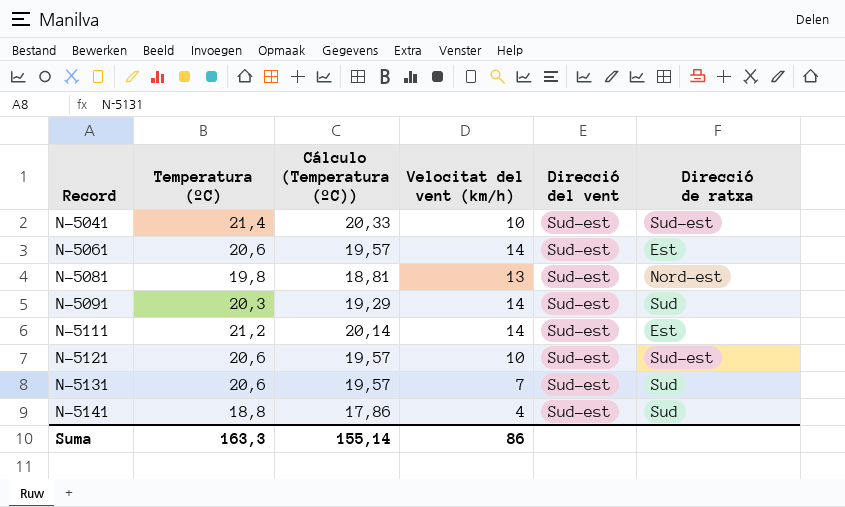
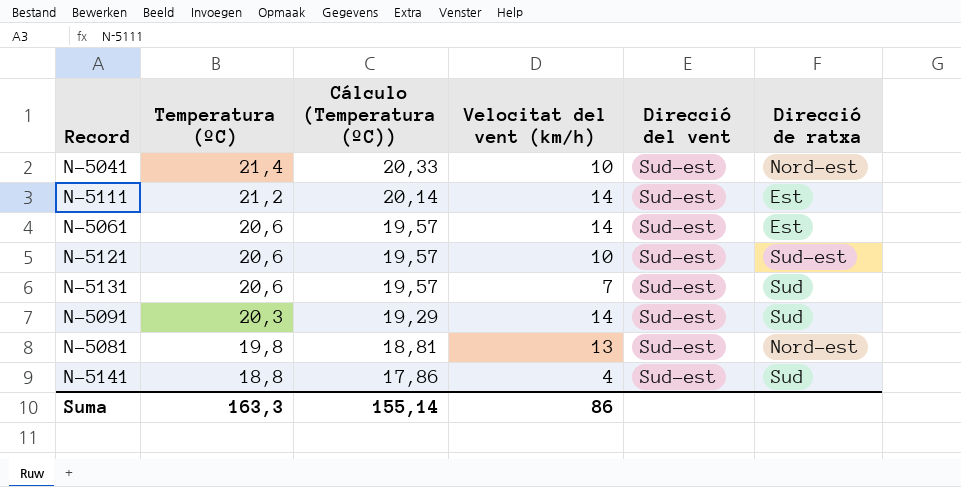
row order: Record ascending -> Temperatura (ºC) descending
N-5041 | Direcció de ratxa: Sud-est -> Nord-est

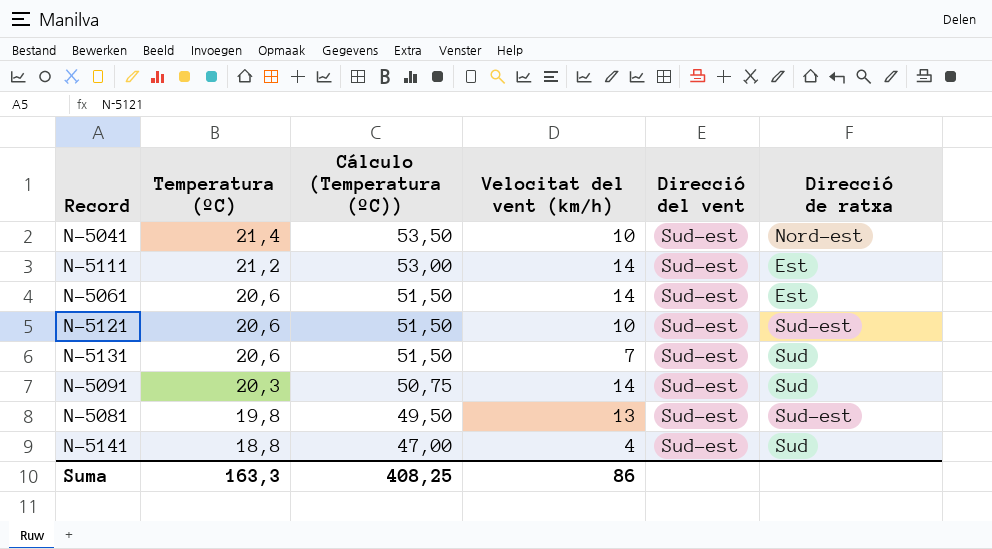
column Cálculo (Temperatura (ºC)) | formula: [Temperatura (ºC)] * 0,95 -> [Temperatura (ºC)] * 2,5
N-5081 | Direcció de ratxa: Nord-est -> Sud-est
Suma | Cálculo (Temperatura (ºC)): 155,14 -> 408,25

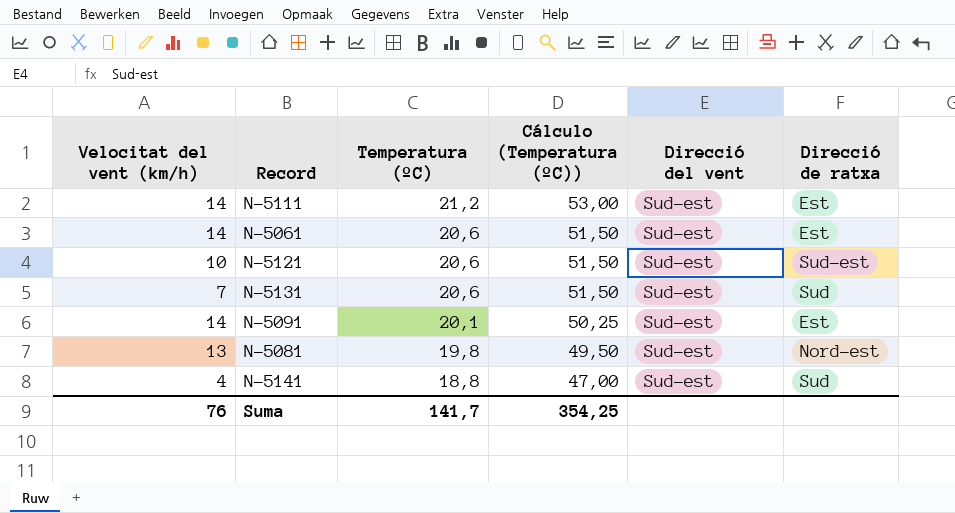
column Velocitat del vent (km/h) | position: 4 -> 1
row N-5041: 21,4 | 53,50 | 10 | Sud-est | Nord-est -> none
N-5091 | Temperatura (ºC): 20,3 -> 20,1
N-5091 | Cálculo (Temperatura (ºC)): 50,75 -> 50,25
N-5091 | Direcció de ratxa: Sud -> Est
N-5081 | Direcció de ratxa: Sud-est -> Nord-est
Suma | Velocitat del vent (km/h): 86 -> 76
Suma | Temperatura (ºC): 163,3 -> 141,7
Suma | Cálculo (Temperatura (ºC)): 408,25 -> 354,25

